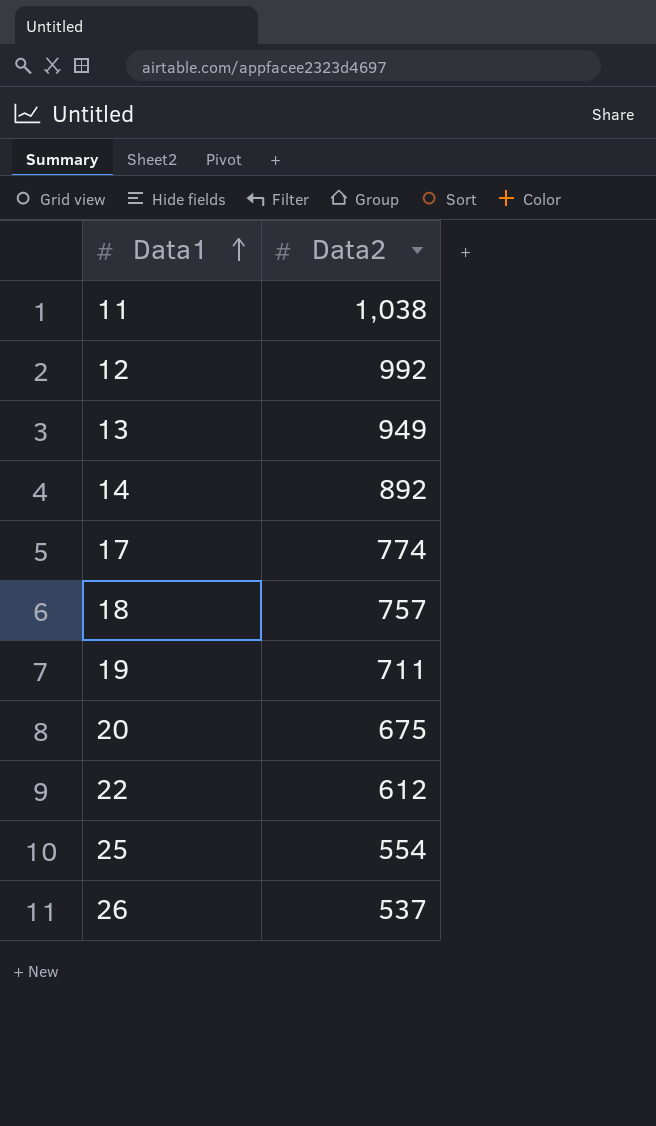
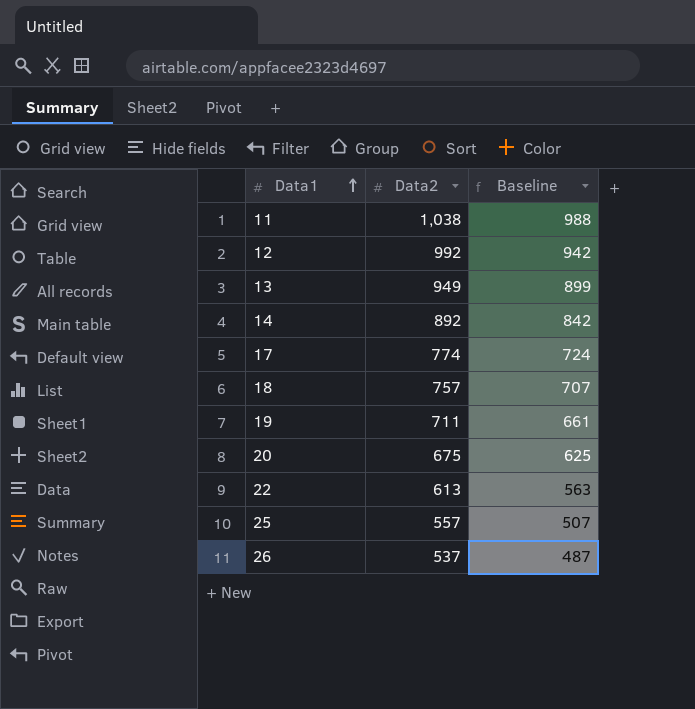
column Baseline | formula: none -> [Data2] - 50
22 | Data2: 612 -> 613
25 | Data2: 554 -> 557

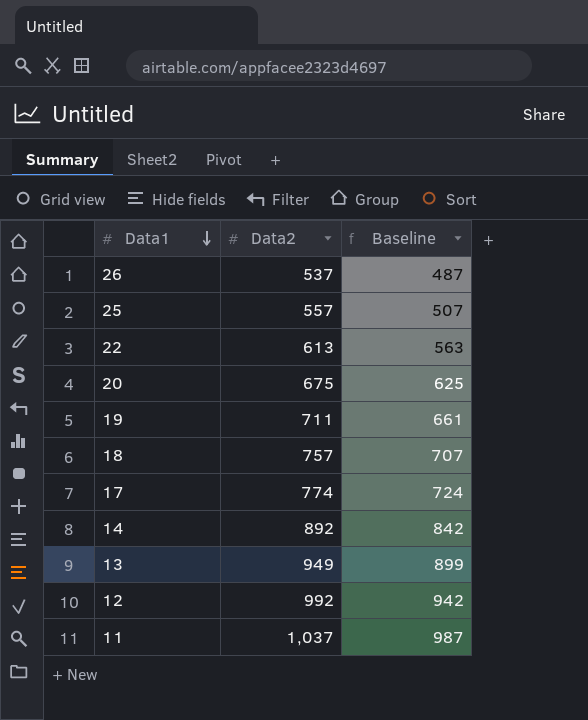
row order: Data1 ascending -> Data1 descending
11 | Data2: 1,038 -> 1,037
11 | Baseline: 988 -> 987

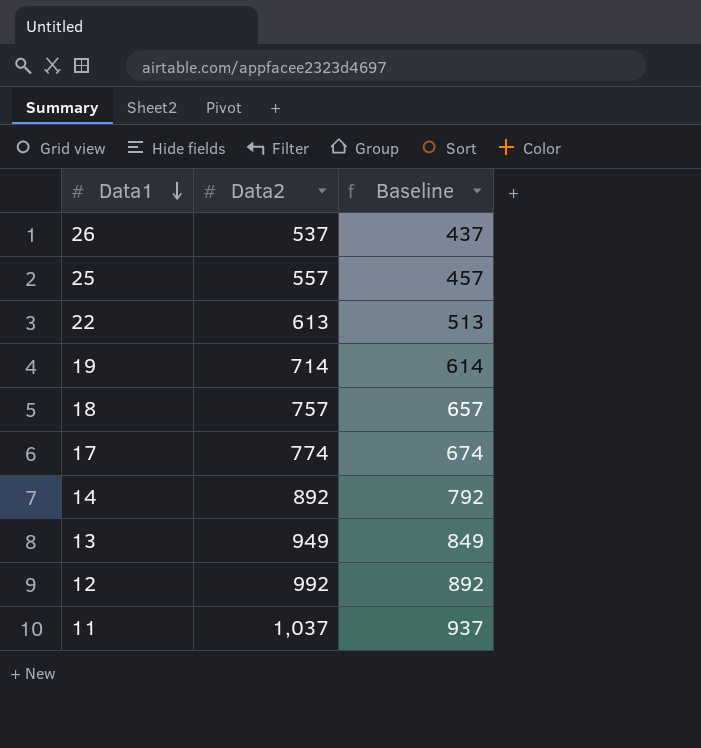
column Baseline | formula: [Data2] - 50 -> [Data2] - 100
row 20: 675 | 625 -> none
19 | Data2: 711 -> 714

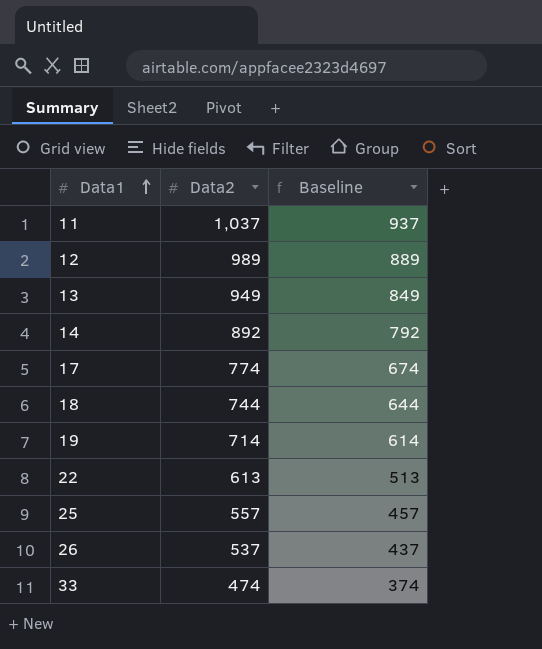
row order: Data1 descending -> Data1 ascending
12 | Data2: 992 -> 989
12 | Baseline: 892 -> 889
18 | Data2: 757 -> 744
18 | Baseline: 657 -> 644
row 33: none -> 474 | 374

